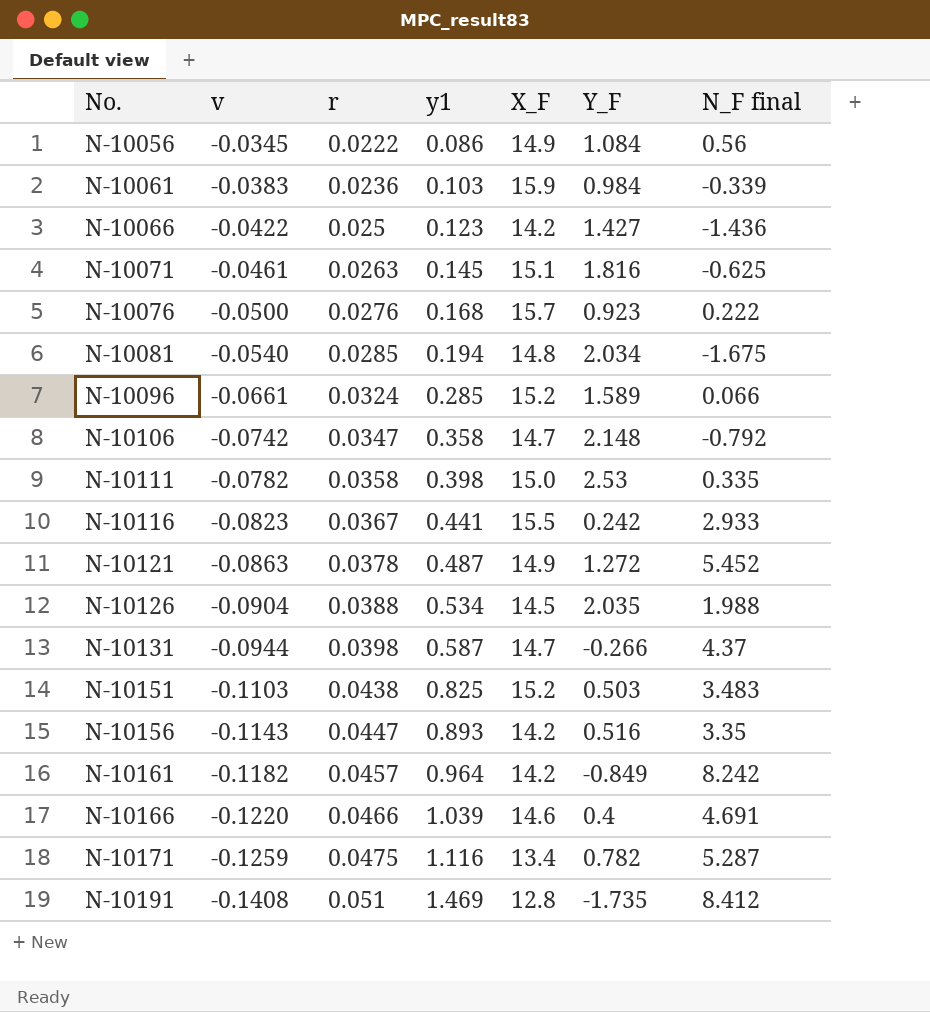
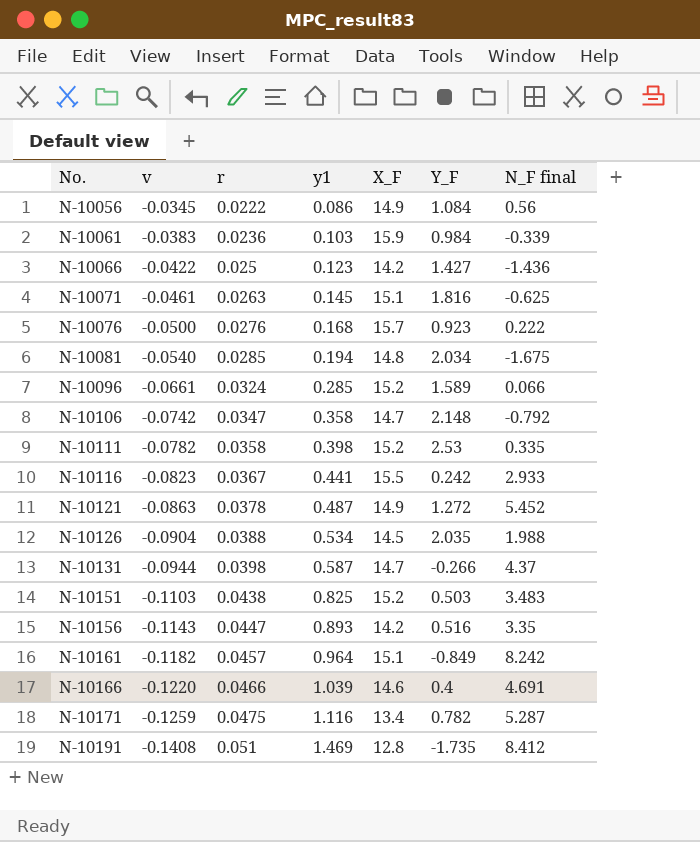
N-10111 | X_F: 15.0 -> 15.2
N-10161 | X_F: 14.2 -> 15.1

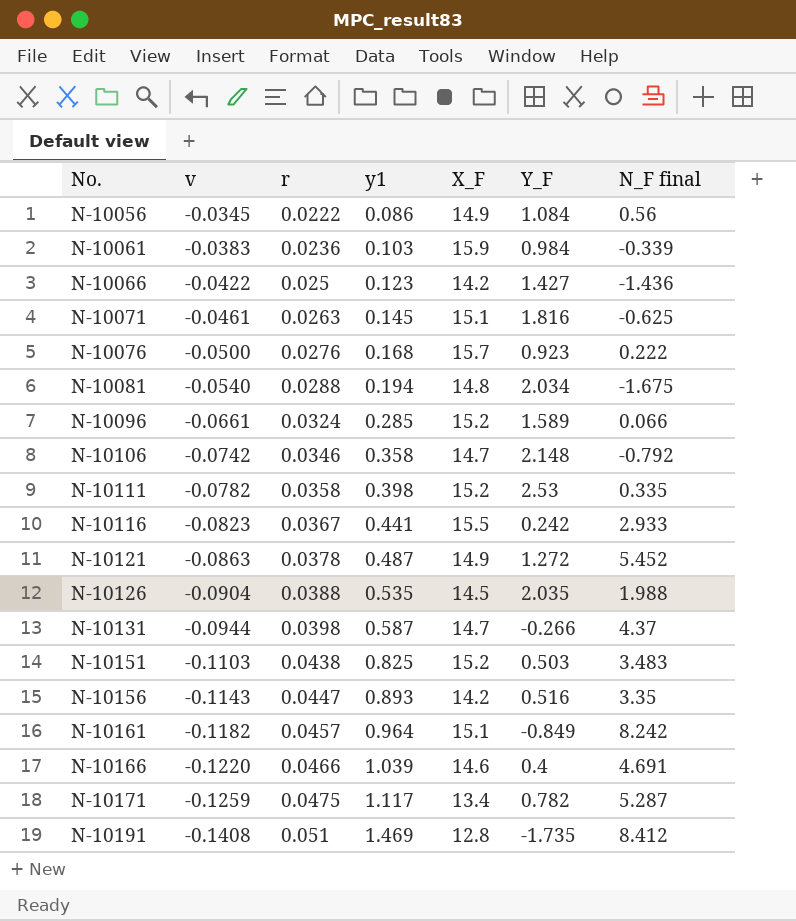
N-10081 | r: 0.0285 -> 0.0288
N-10106 | r: 0.0347 -> 0.0346
N-10126 | y1: 0.534 -> 0.535
N-10171 | y1: 1.116 -> 1.117

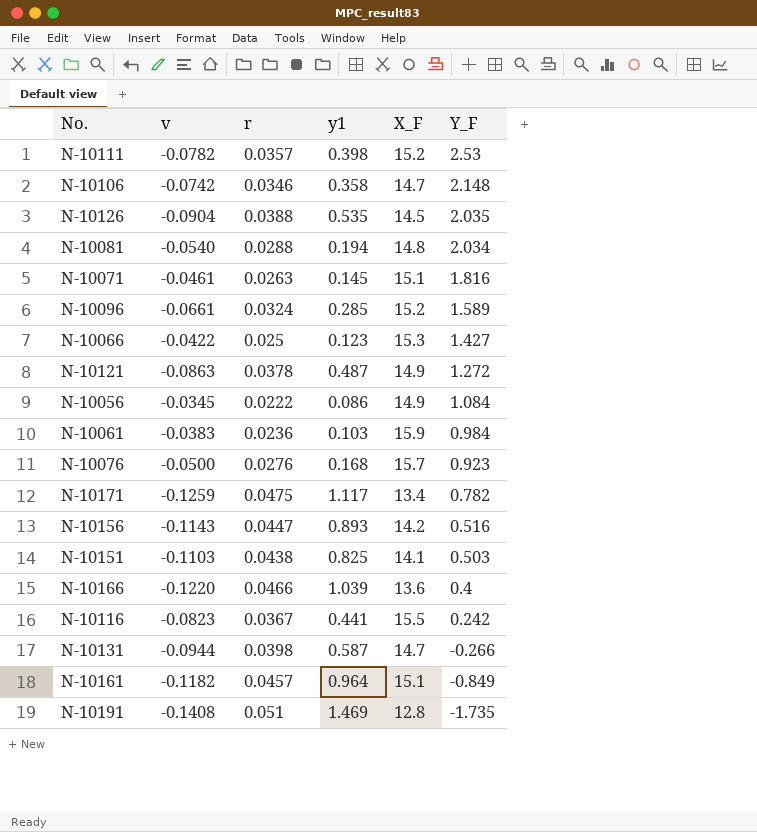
row order: No. ascending -> Y_F descending
column N_F final | position: 7 -> none
N-10111 | r: 0.0358 -> 0.0357
N-10066 | X_F: 14.2 -> 15.3
N-10151 | X_F: 15.2 -> 14.1
N-10166 | X_F: 14.6 -> 13.6

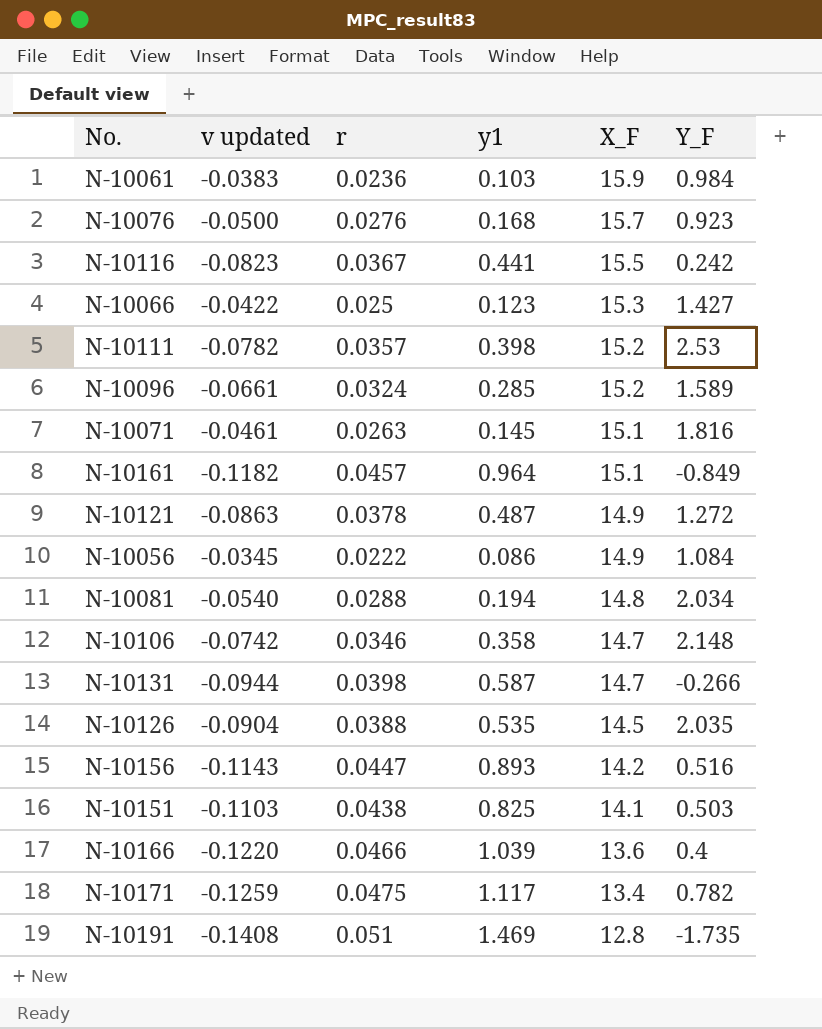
row order: Y_F descending -> X_F descending
column name: v -> v updated

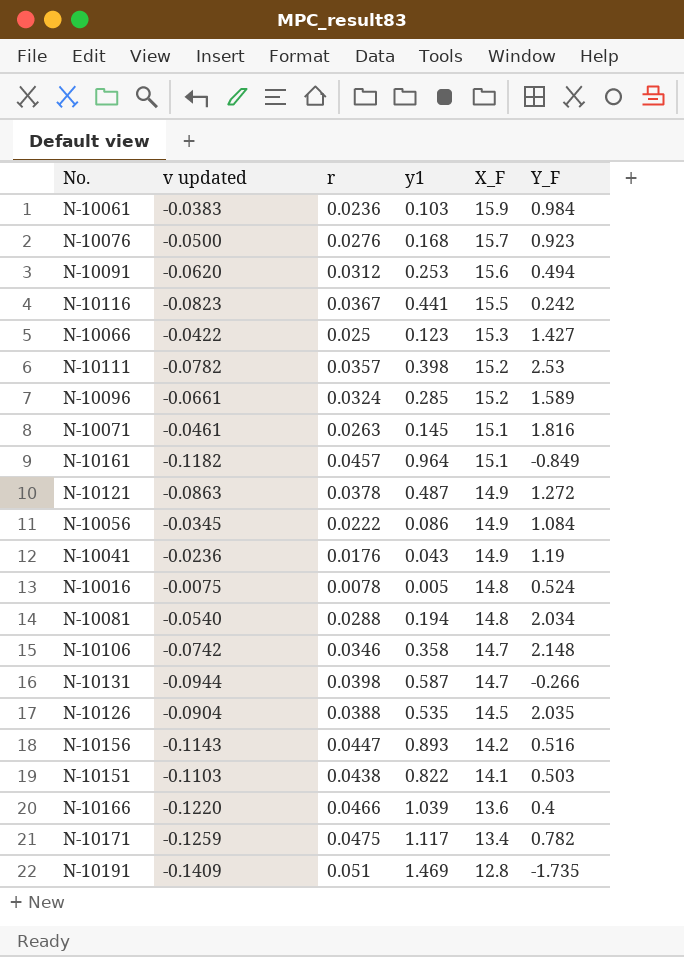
row N-10091: none -> -0.0620 | 0.0312 | 0.253 | 15.6 | 0.494
row N-10041: none -> -0.0236 | 0.0176 | 0.043 | 14.9 | 1.19
row N-10016: none -> -0.0075 | 0.0078 | 0.005 | 14.8 | 0.524
N-10151 | y1: 0.825 -> 0.822
N-10191 | v updated: -0.1408 -> -0.1409

